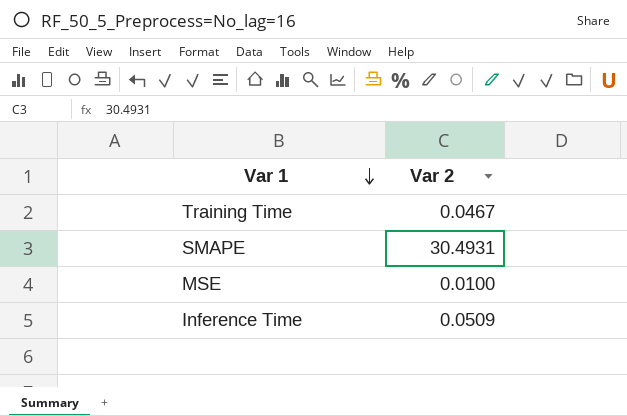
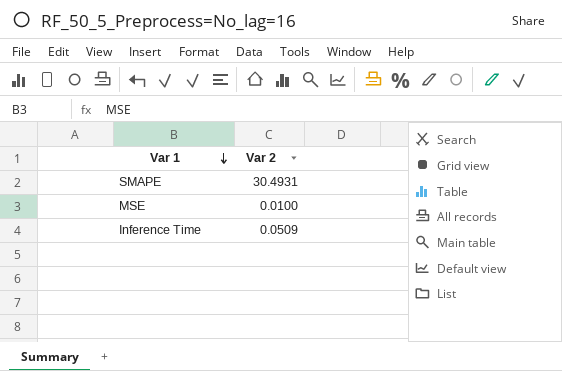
row Training Time: 0.0467 -> none

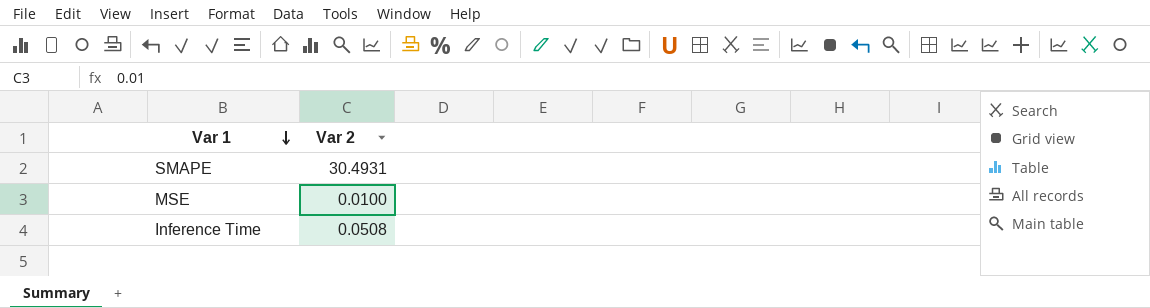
Inference Time | Var 2: 0.0509 -> 0.0508

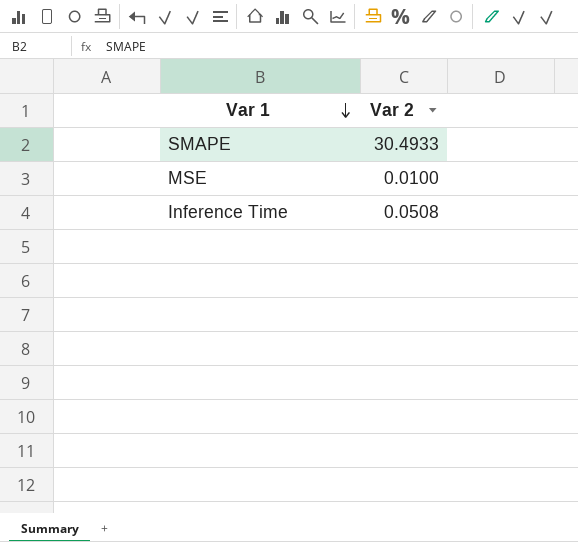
SMAPE | Var 2: 30.4931 -> 30.4933

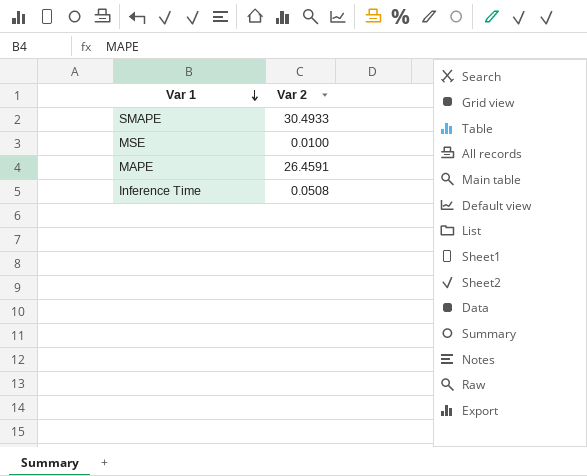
row MAPE: none -> 26.4591

